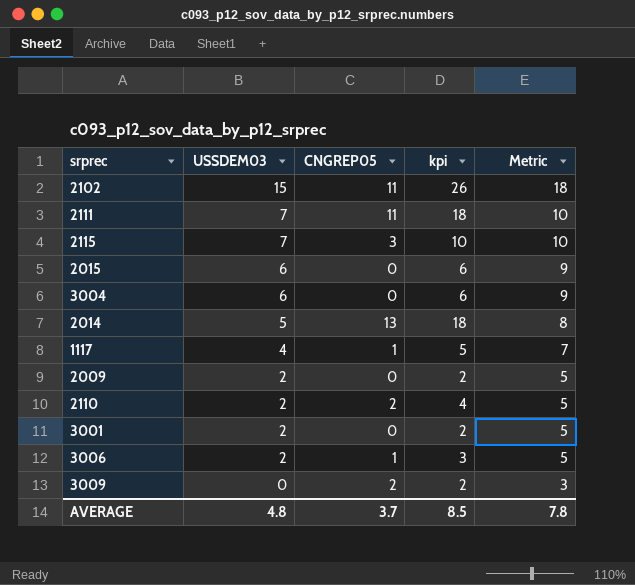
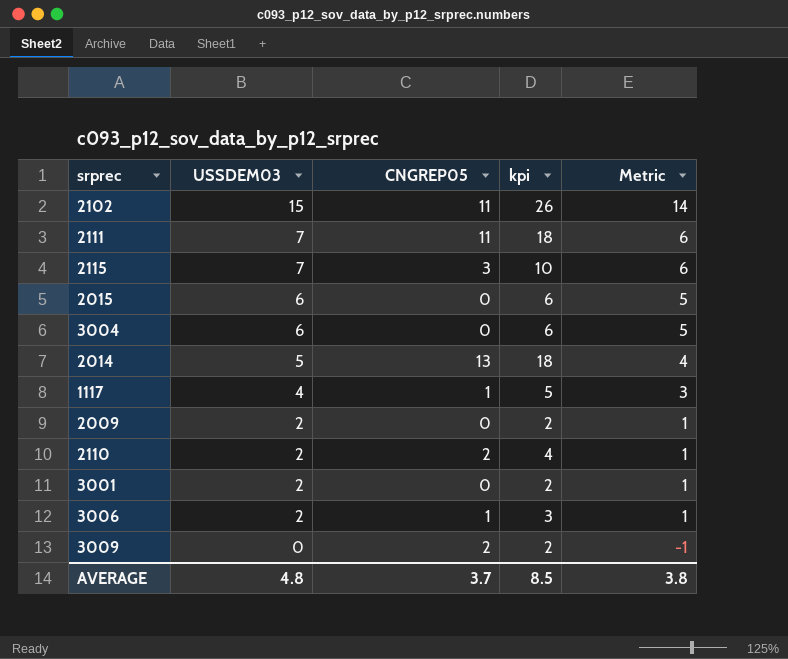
column Metric | formula: [USSDEM03] + 3 -> [USSDEM03] - 1
AVERAGE | Metric: 7.8 -> 3.8

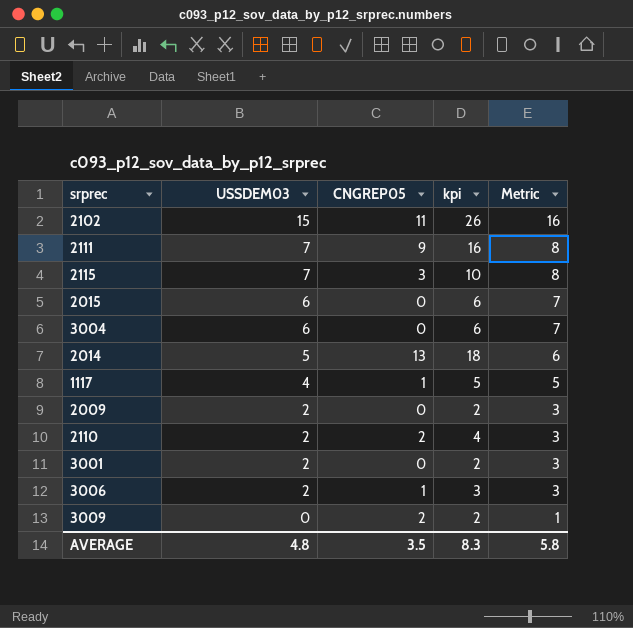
column Metric | formula: [USSDEM03] - 1 -> [USSDEM03] + 1
2111 | CNGREP05: 11 -> 9
2111 | kpi: 18 -> 16
AVERAGE | CNGREP05: 3.7 -> 3.5
AVERAGE | kpi: 8.5 -> 8.3
AVERAGE | Metric: 3.8 -> 5.8

